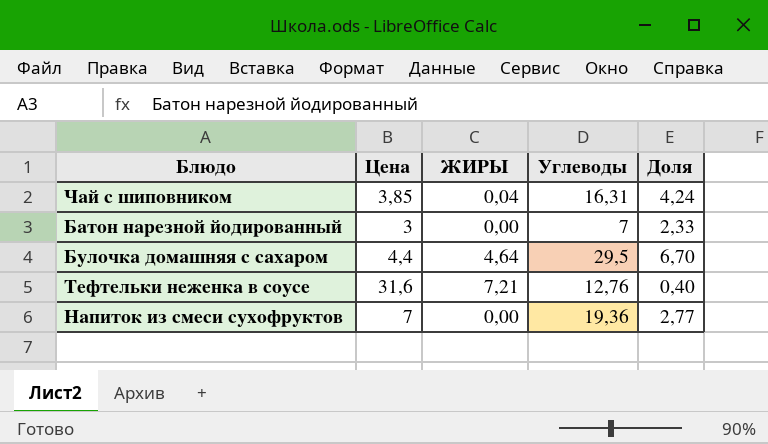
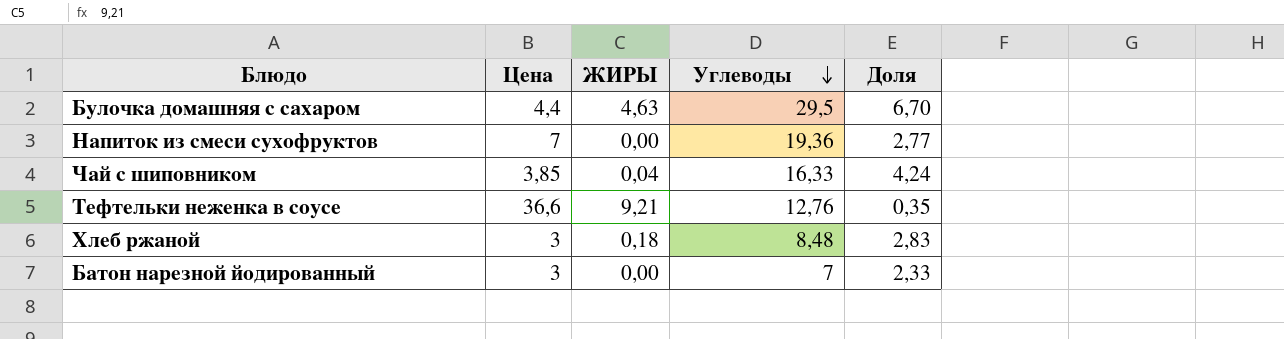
row order: none -> Углеводы descending
Булочка домашняя с сахаром | ЖИРЫ: 4,64 -> 4,63
Чай с шиповником | Углеводы: 16,31 -> 16,33
Тефтельки неженка в соусе | Цена: 31,6 -> 36,6
Тефтельки неженка в соусе | ЖИРЫ: 7,21 -> 9,21
Тефтельки неженка в соусе | Доля: 0,40 -> 0,35
row Хлеб ржаной: none -> 3 | 0,18 | 8,48 | 2,83

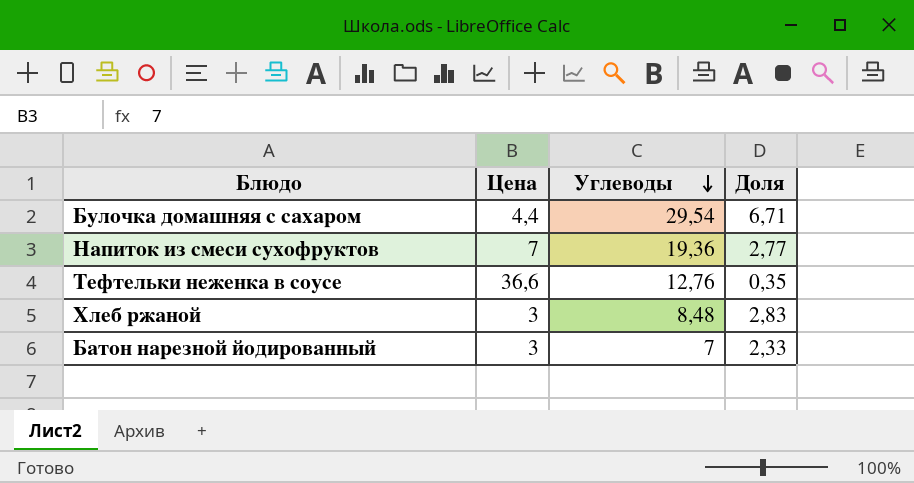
column ЖИРЫ | position: 3 -> none
row Чай с шиповником: 3,85 | 0,04 | 16,33 | 4,24 -> none
Булочка домашняя с сахаром | Углеводы: 29,5 -> 29,54
Булочка домашняя с сахаром | Доля: 6,70 -> 6,71

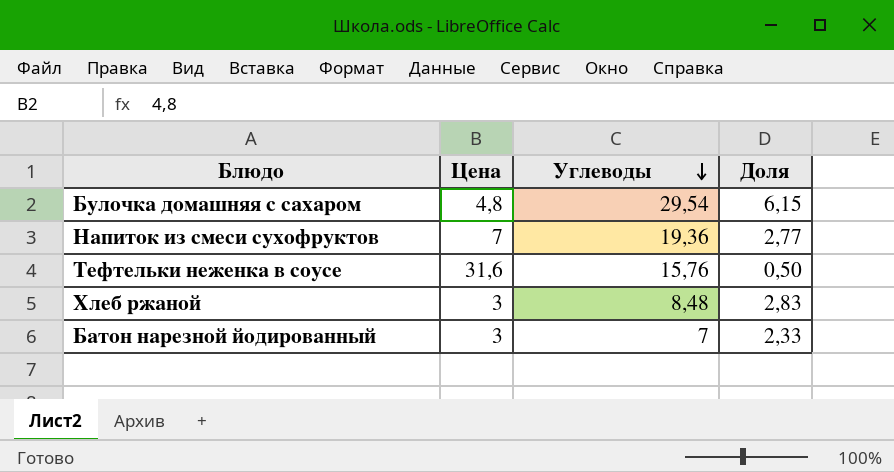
Булочка домашняя с сахаром | Цена: 4,4 -> 4,8
Булочка домашняя с сахаром | Доля: 6,71 -> 6,15
Тефтельки неженка в соусе | Цена: 36,6 -> 31,6
Тефтельки неженка в соусе | Углеводы: 12,76 -> 15,76
Тефтельки неженка в соусе | Доля: 0,35 -> 0,50

